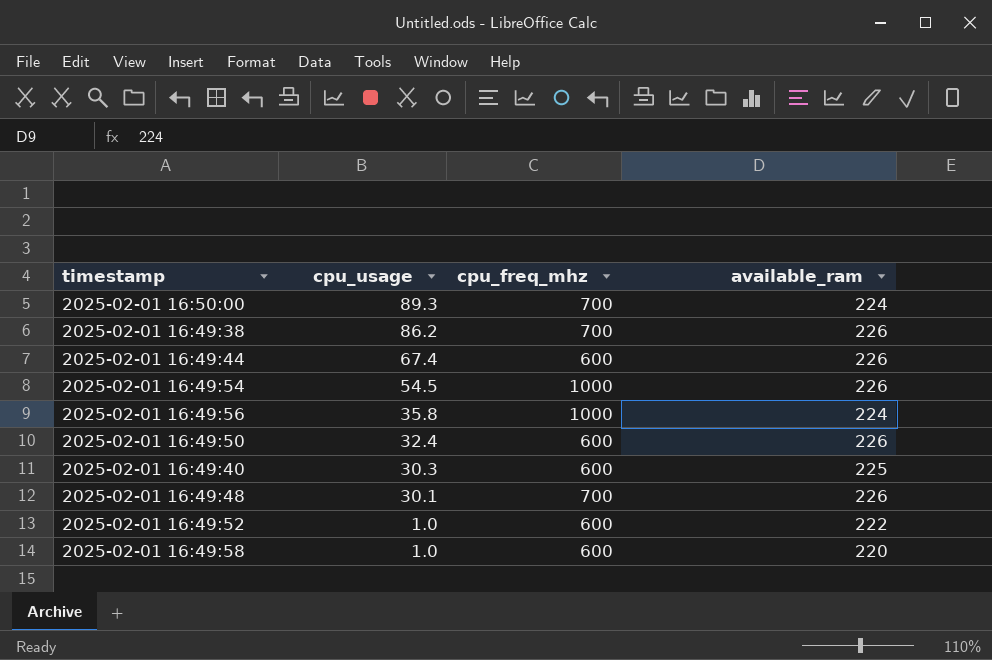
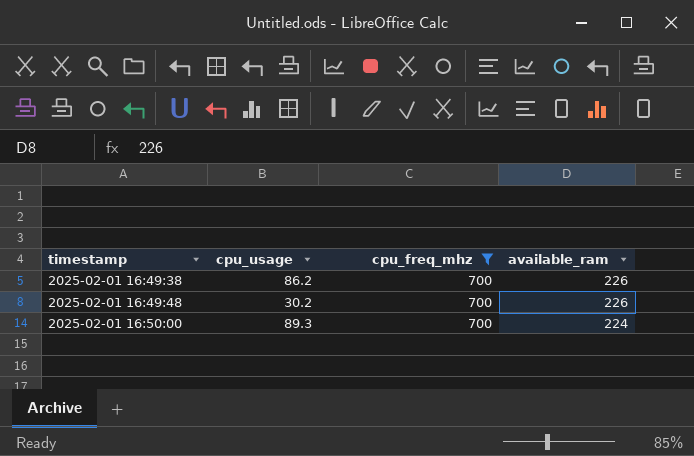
filter: none -> cpu_freq_mhz = 700
row order: cpu_usage descending -> timestamp ascending
2025-02-01 16:49:48 | cpu_usage: 30.1 -> 30.2

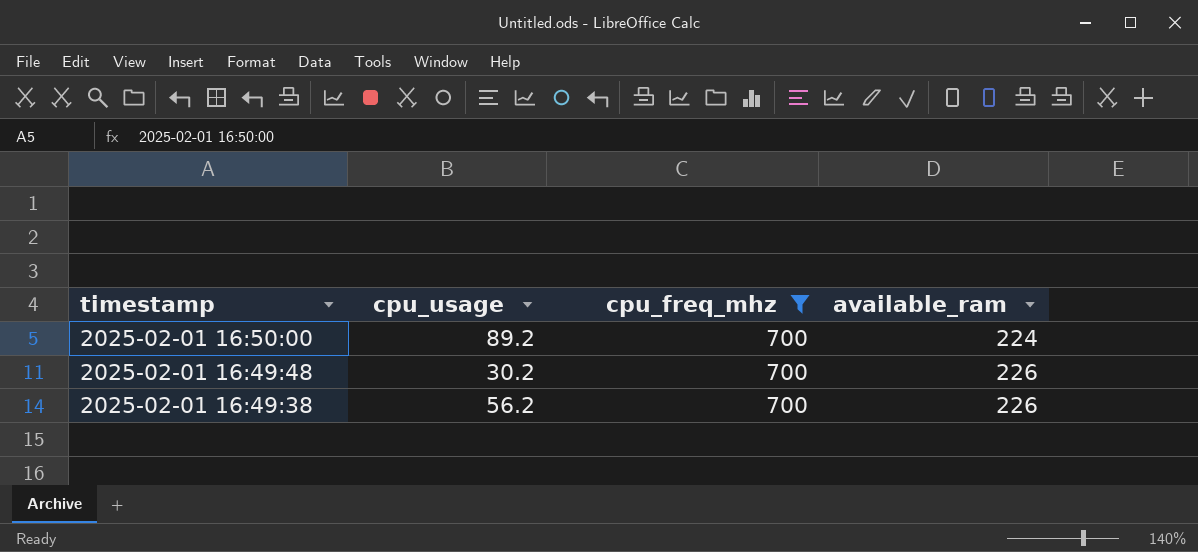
row order: timestamp ascending -> timestamp descending
2025-02-01 16:50:00 | cpu_usage: 89.3 -> 89.2
2025-02-01 16:49:38 | cpu_usage: 86.2 -> 56.2

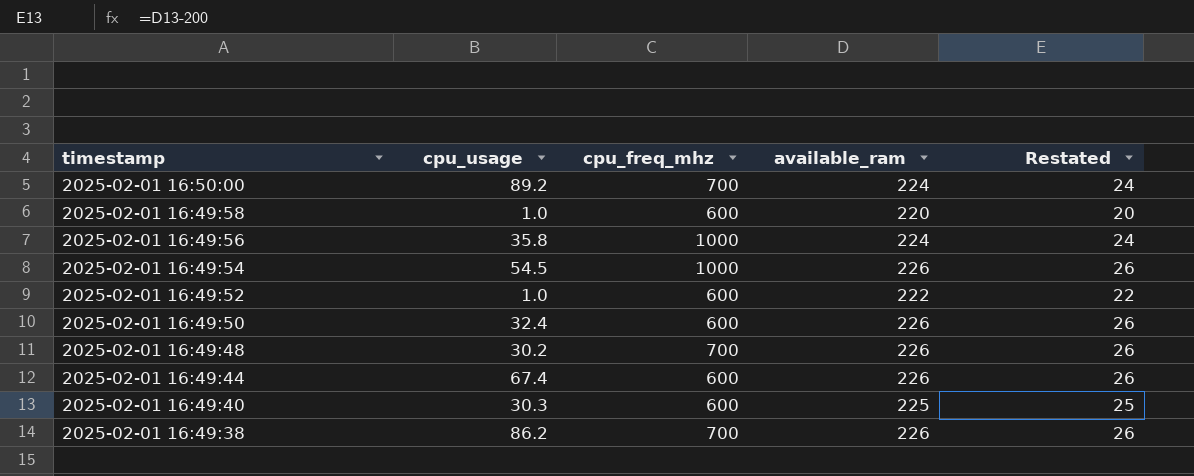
filter: cpu_freq_mhz = 700 -> none
column Restated | formula: none -> [available_ram] - 200
2025-02-01 16:49:38 | cpu_usage: 56.2 -> 86.2

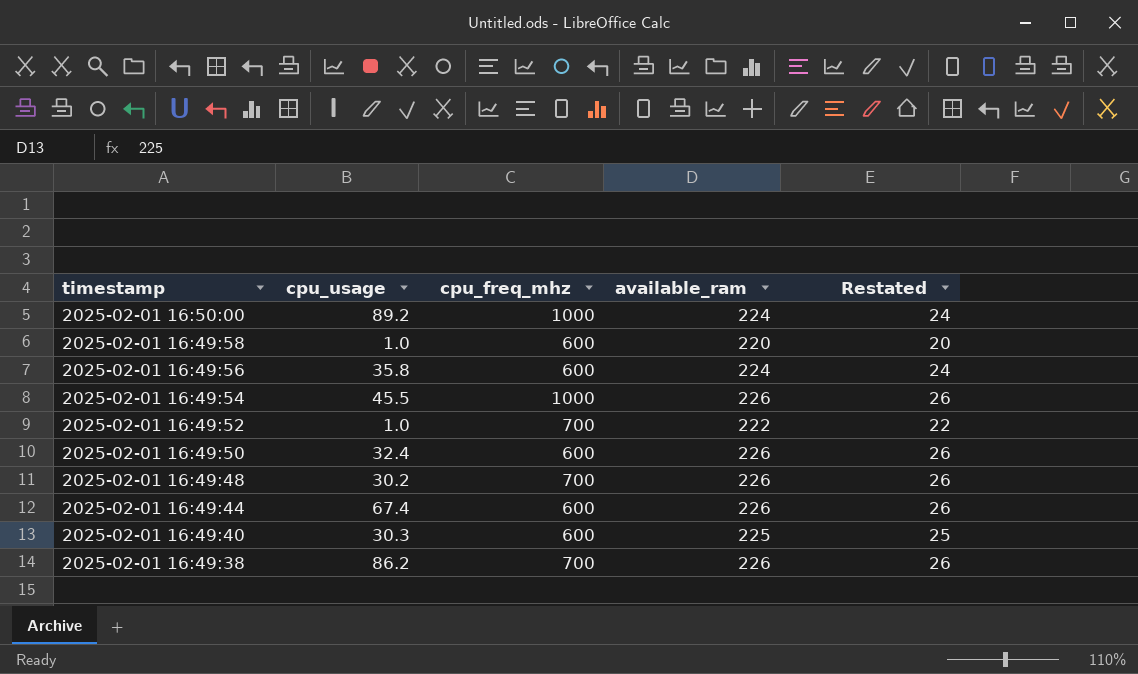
2025-02-01 16:50:00 | cpu_freq_mhz: 700 -> 1000
2025-02-01 16:49:56 | cpu_freq_mhz: 1000 -> 600
2025-02-01 16:49:54 | cpu_usage: 54.5 -> 45.5
2025-02-01 16:49:52 | cpu_freq_mhz: 600 -> 700

